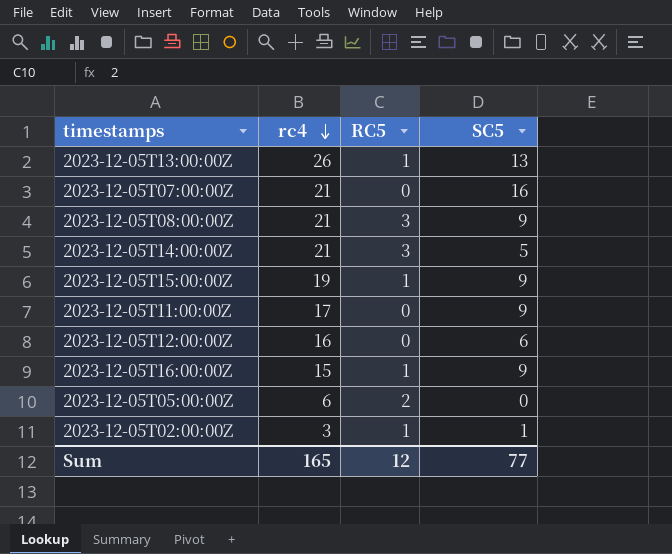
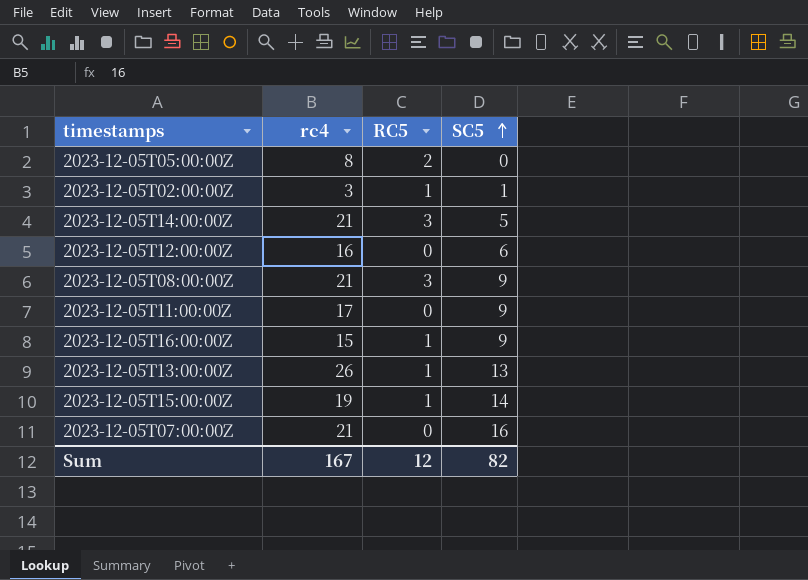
row order: rc4 descending -> SC5 ascending
2023-12-05T05:00:00Z | rc4: 6 -> 8
2023-12-05T15:00:00Z | SC5: 9 -> 14
Sum | rc4: 165 -> 167
Sum | SC5: 77 -> 82

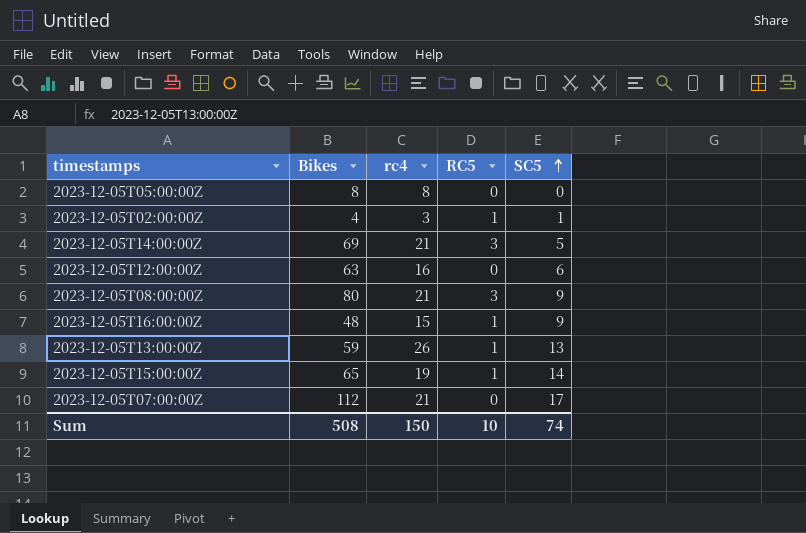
column Bikes | position: none -> 2
row 2023-12-05T11:00:00Z: 17 | 0 | 9 -> none
2023-12-05T05:00:00Z | RC5: 2 -> 0
2023-12-05T07:00:00Z | SC5: 16 -> 17
Sum | rc4: 167 -> 150
Sum | RC5: 12 -> 10
Sum | SC5: 82 -> 74

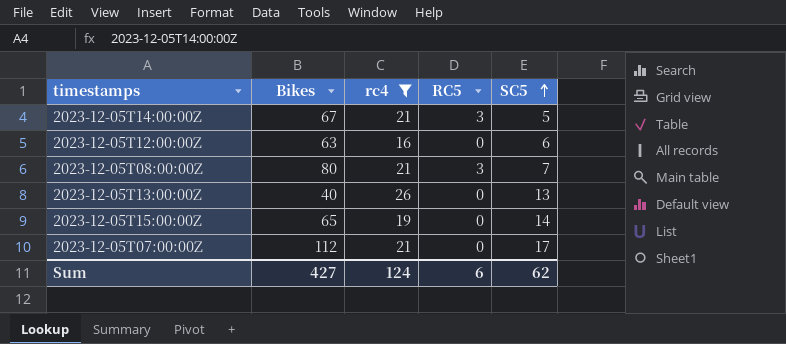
filter: none -> rc4 >= 16
2023-12-05T14:00:00Z | Bikes: 69 -> 67
2023-12-05T08:00:00Z | SC5: 9 -> 7
2023-12-05T13:00:00Z | Bikes: 59 -> 40
2023-12-05T13:00:00Z | RC5: 1 -> 0
2023-12-05T15:00:00Z | RC5: 1 -> 0
Sum | Bikes: 508 -> 427
Sum | rc4: 150 -> 124
Sum | RC5: 10 -> 6
Sum | SC5: 74 -> 62

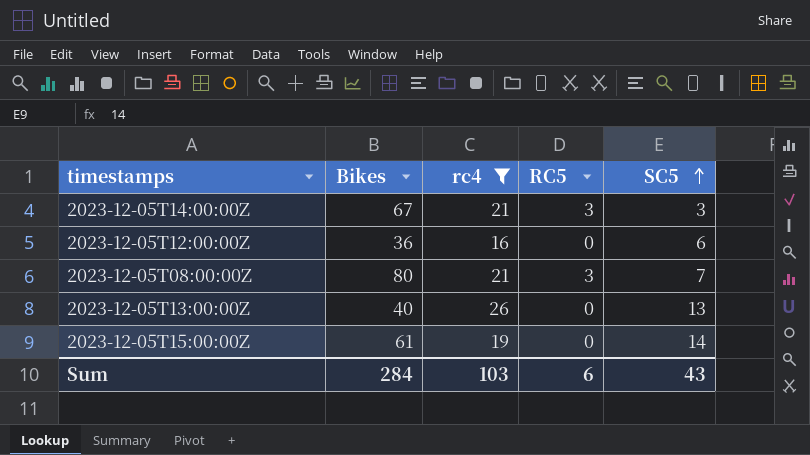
row 2023-12-05T07:00:00Z: 112 | 21 | 0 | 17 -> none
2023-12-05T14:00:00Z | SC5: 5 -> 3
2023-12-05T12:00:00Z | Bikes: 63 -> 36
2023-12-05T15:00:00Z | Bikes: 65 -> 61
Sum | Bikes: 427 -> 284
Sum | rc4: 124 -> 103
Sum | SC5: 62 -> 43

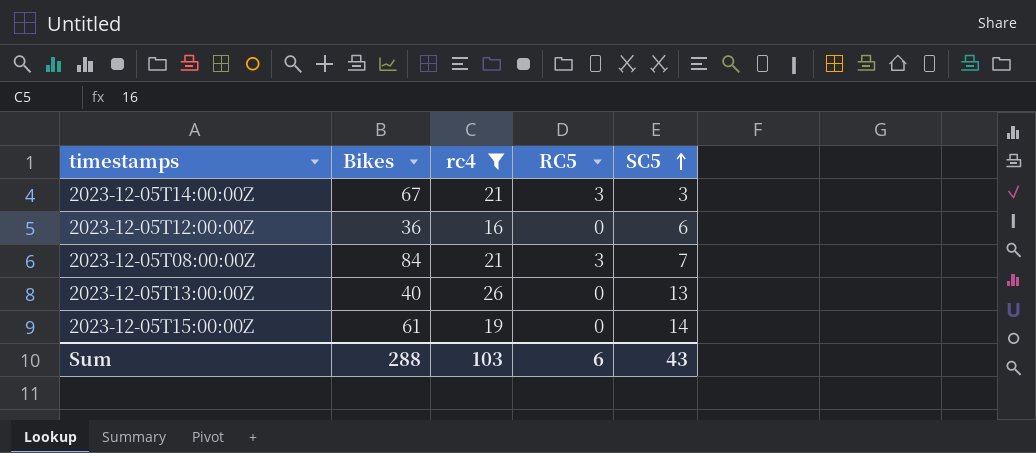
2023-12-05T08:00:00Z | Bikes: 80 -> 84
Sum | Bikes: 284 -> 288

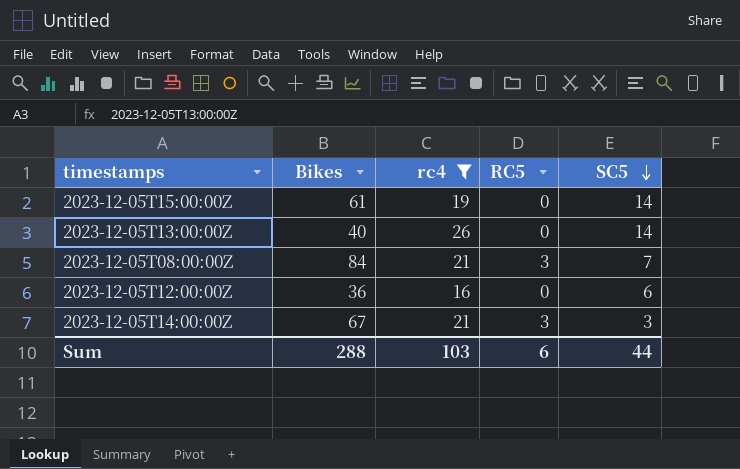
row order: SC5 ascending -> SC5 descending
2023-12-05T13:00:00Z | SC5: 13 -> 14
Sum | SC5: 43 -> 44

